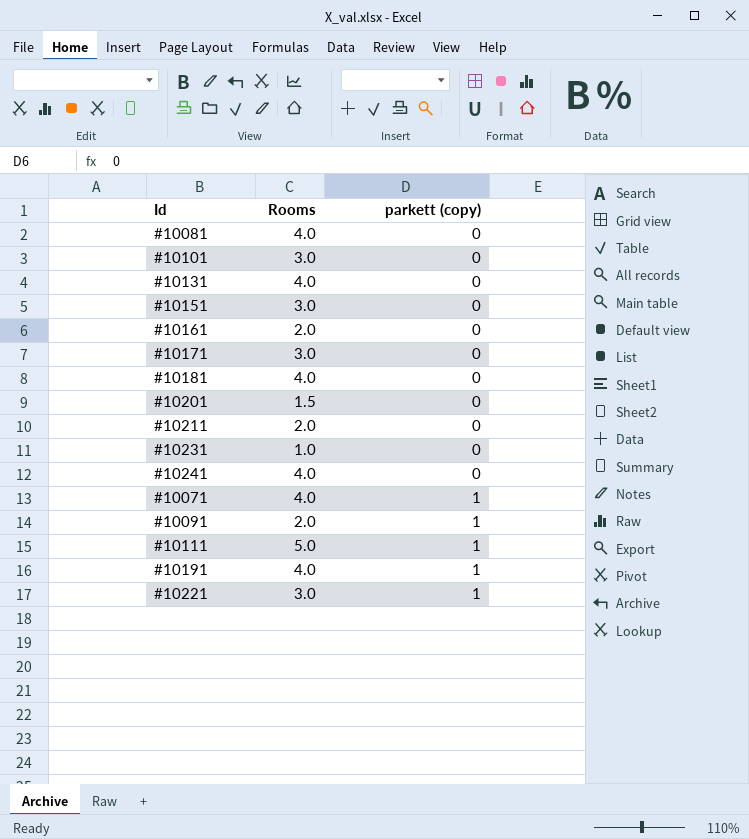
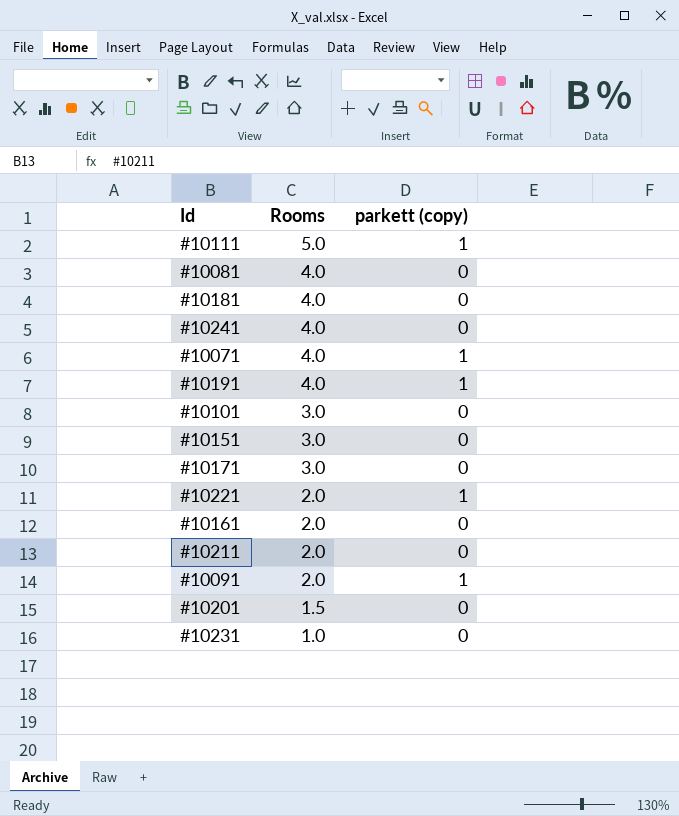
row order: parkett (copy) ascending -> Rooms descending
row #10131: 4.0 | 0 -> none
#10221 | Rooms: 3.0 -> 2.0

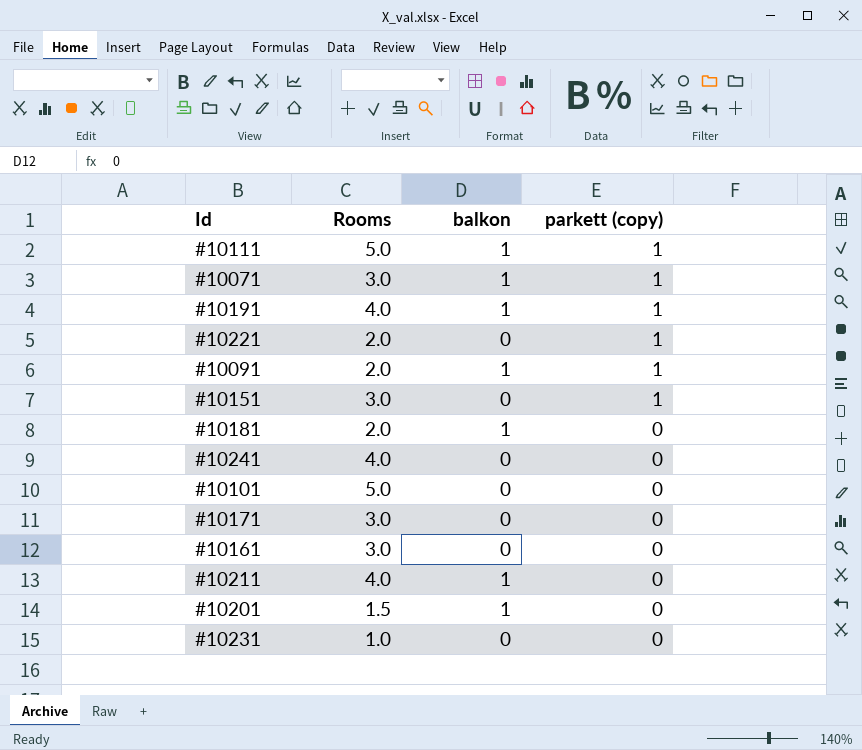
row order: Rooms descending -> parkett (copy) descending
column balkon | position: none -> 3
row #10081: 4.0 | 0 -> none
#10071 | Rooms: 4.0 -> 3.0
#10151 | parkett (copy): 0 -> 1
#10181 | Rooms: 4.0 -> 2.0
#10101 | Rooms: 3.0 -> 5.0
#10161 | Rooms: 2.0 -> 3.0
#10211 | Rooms: 2.0 -> 4.0

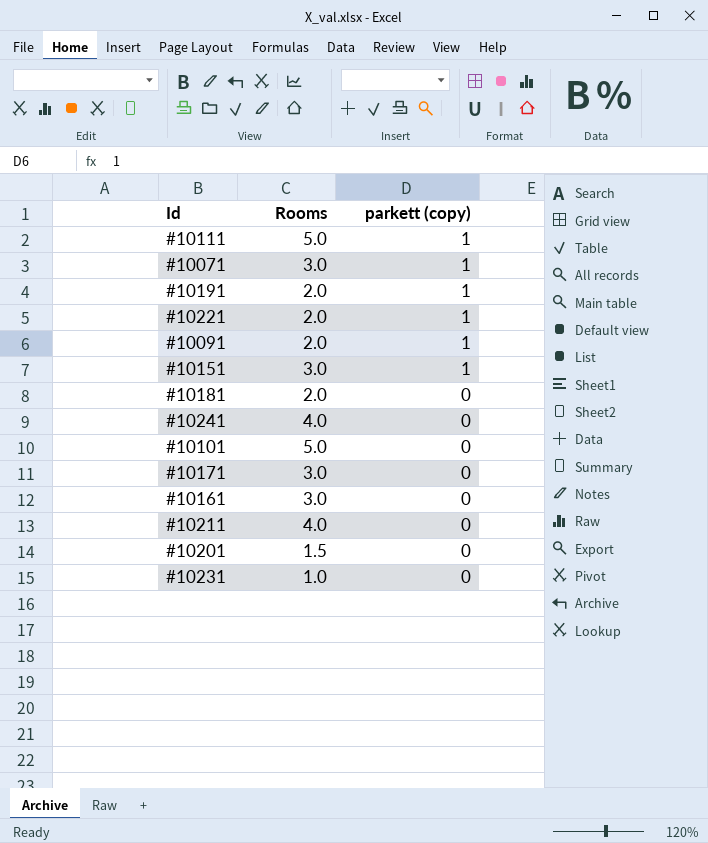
column balkon | position: 3 -> none
#10191 | Rooms: 4.0 -> 2.0

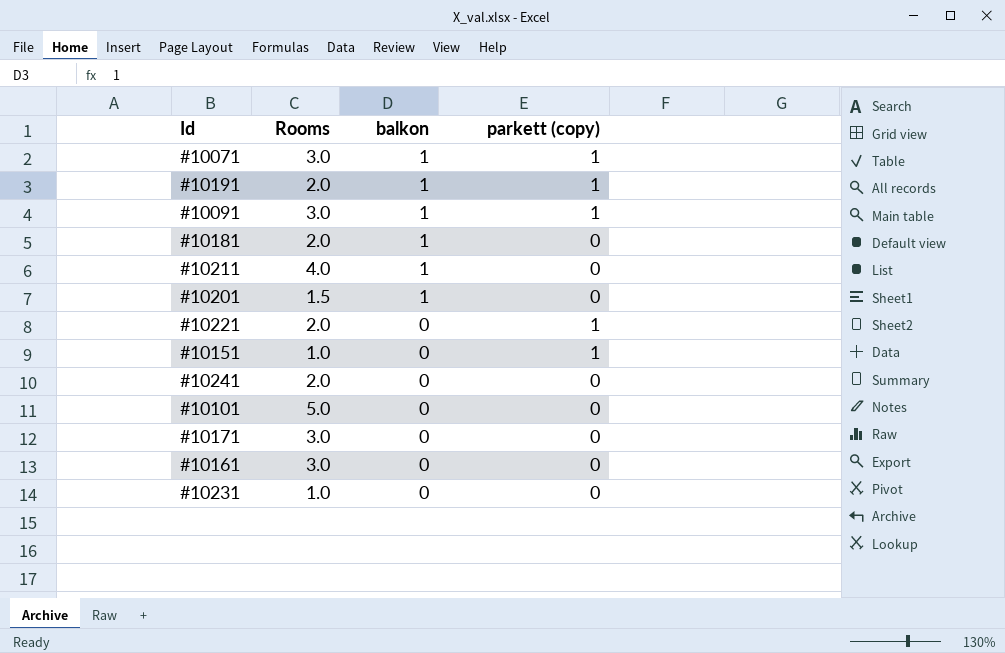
row order: parkett (copy) descending -> balkon descending
column balkon | position: none -> 3
row #10111: 5.0 | 1 -> none
#10091 | Rooms: 2.0 -> 3.0
#10151 | Rooms: 3.0 -> 1.0
#10241 | Rooms: 4.0 -> 2.0

